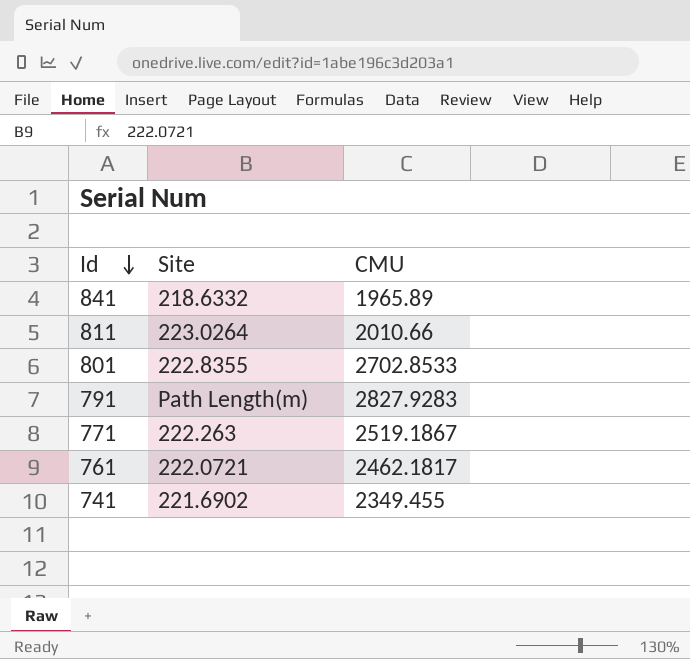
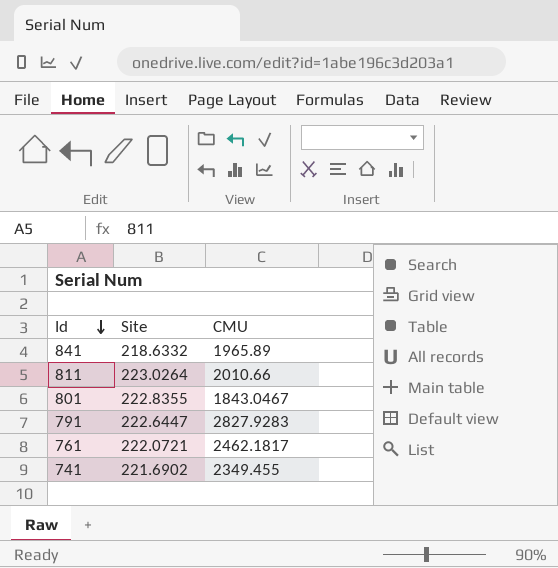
row 771: 222.263 | 2519.1867 -> none
801 | CMU: 2702.8533 -> 1843.0467
791 | Site: Path Length(m) -> 222.6447

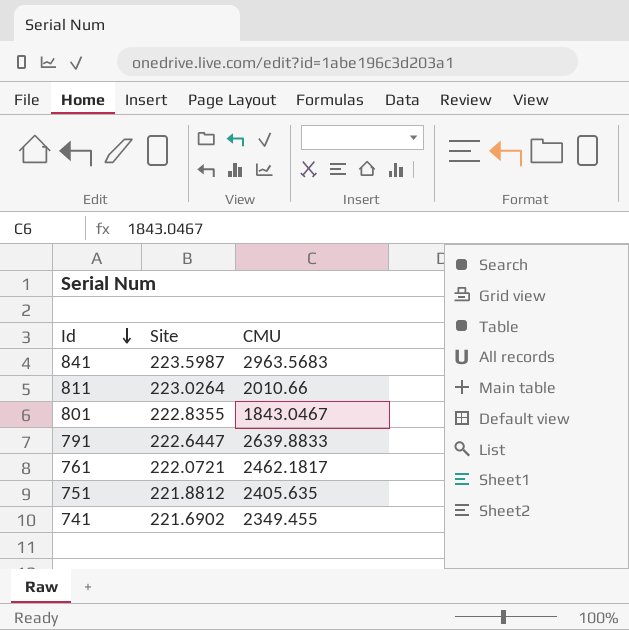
841 | Site: 218.6332 -> 223.5987
841 | CMU: 1965.89 -> 2963.5683
791 | CMU: 2827.9283 -> 2639.8833
row 751: none -> 221.8812 | 2405.635

